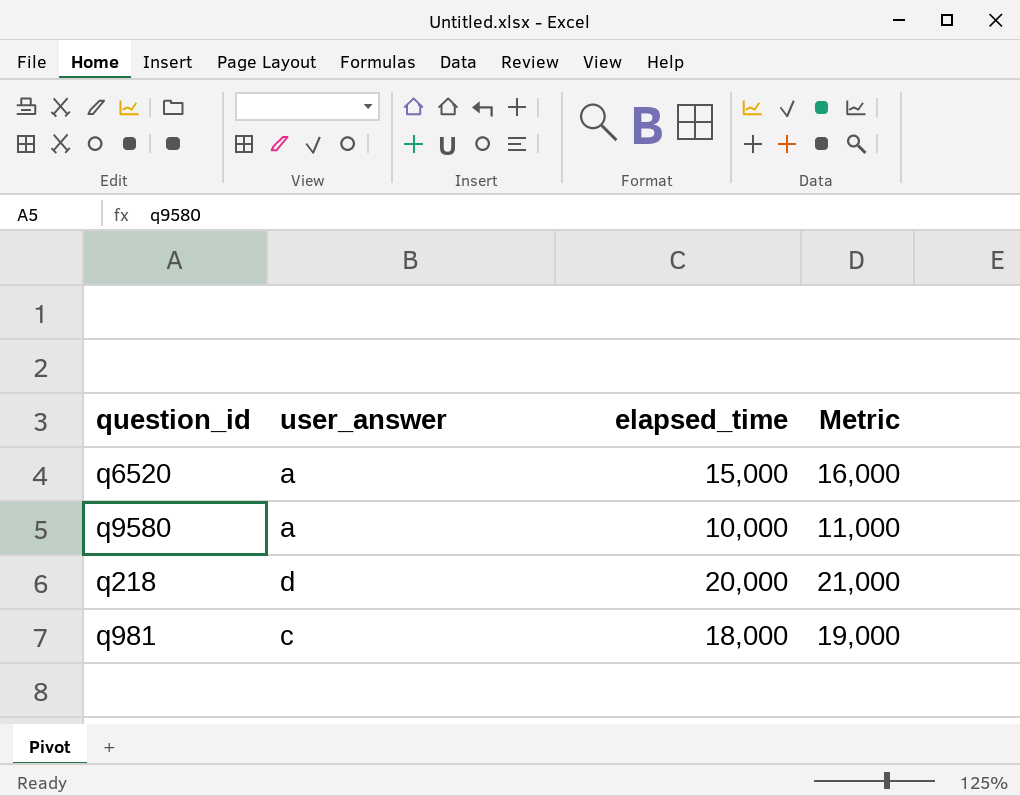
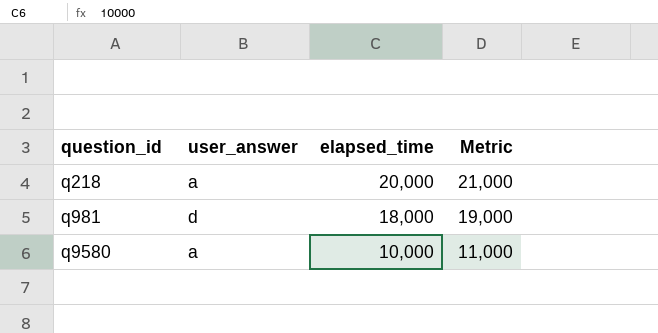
row order: none -> question_id ascending
row q6520: a | 15,000 | 16,000 -> none
q218 | user_answer: d -> a
q981 | user_answer: c -> d

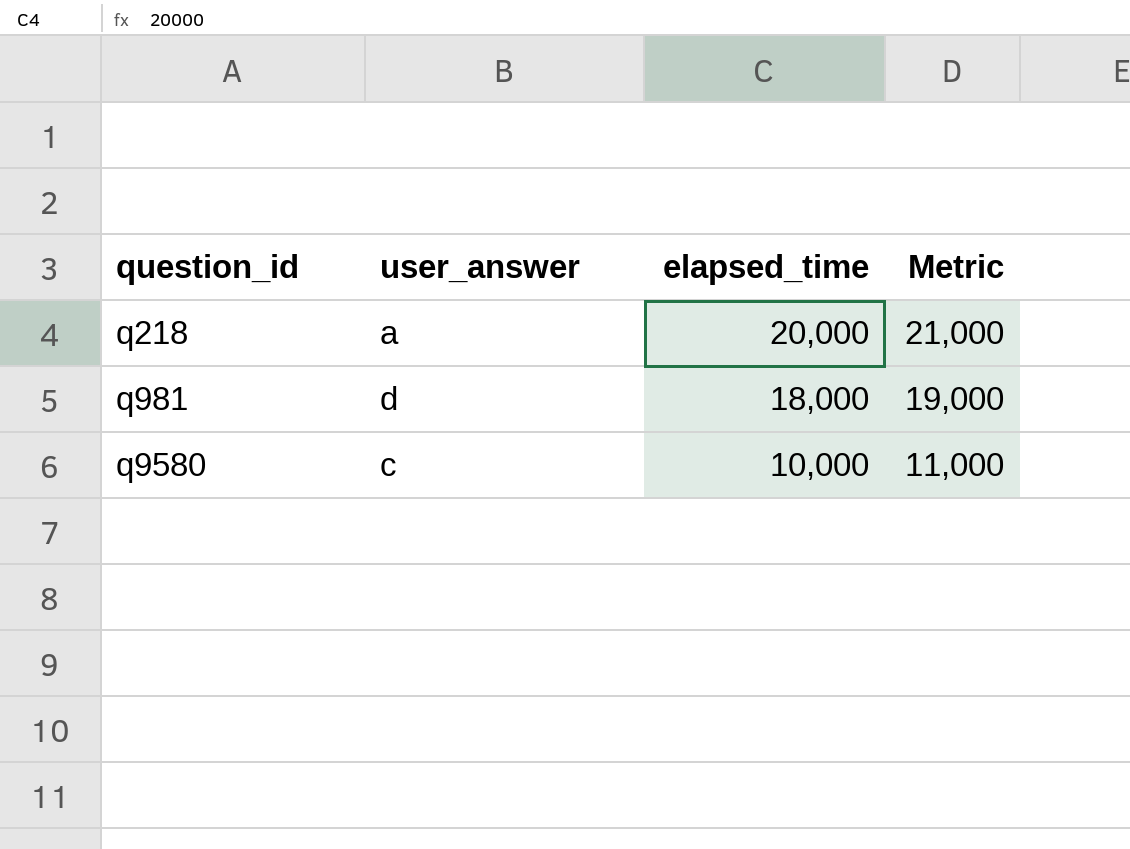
q9580 | user_answer: a -> c

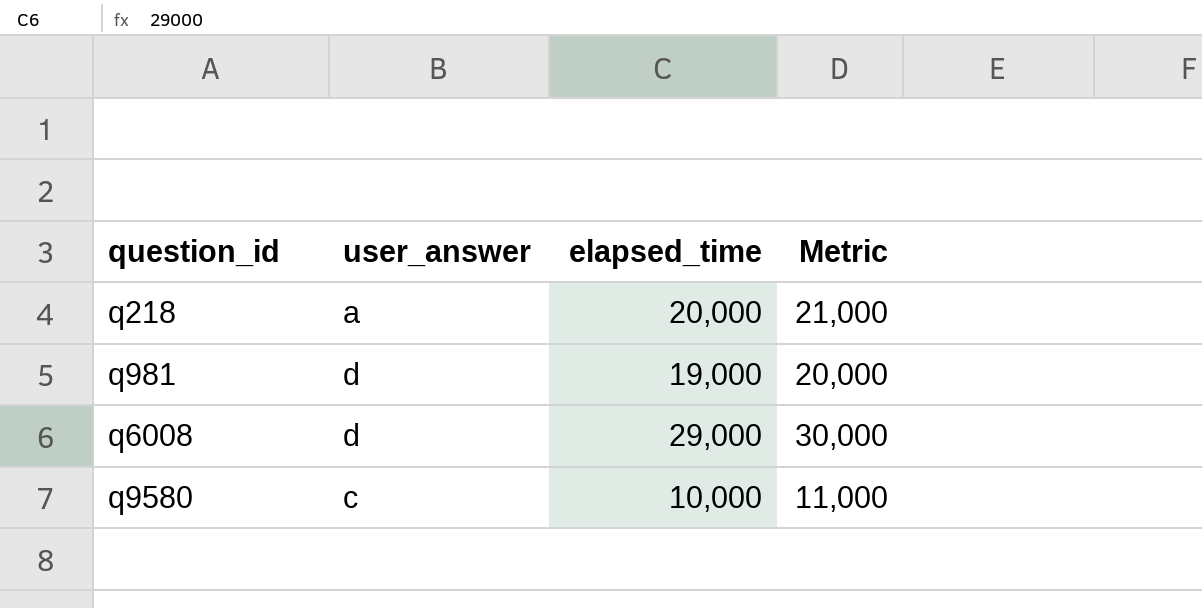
q981 | elapsed_time: 18,000 -> 19,000
q981 | Metric: 19,000 -> 20,000
row q6008: none -> d | 29,000 | 30,000

